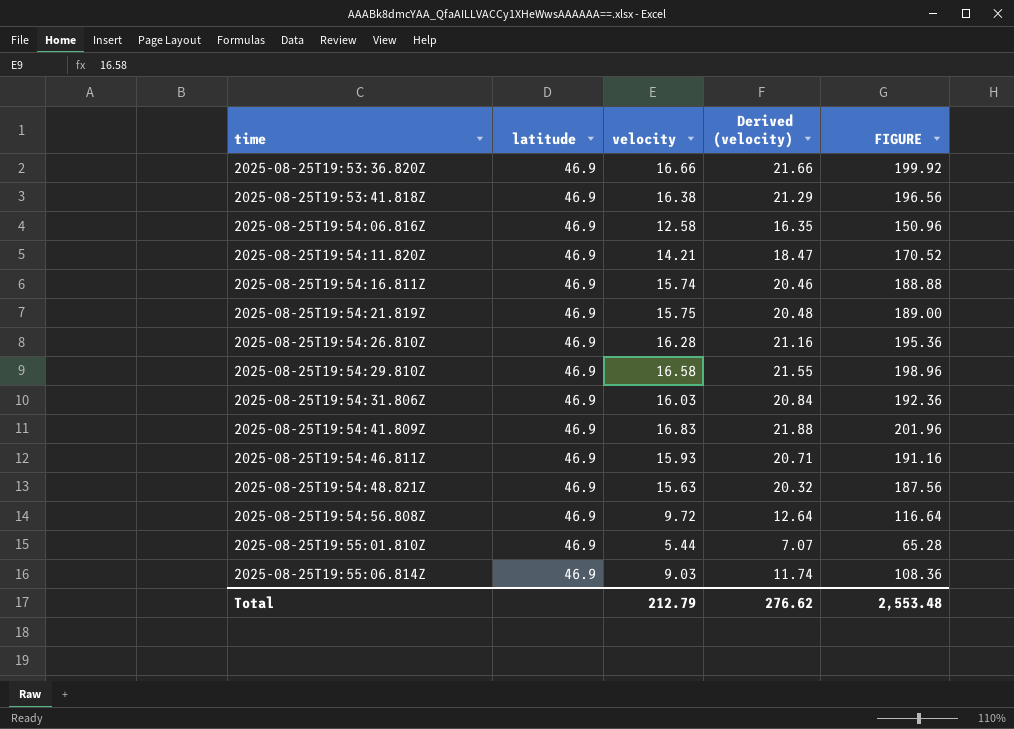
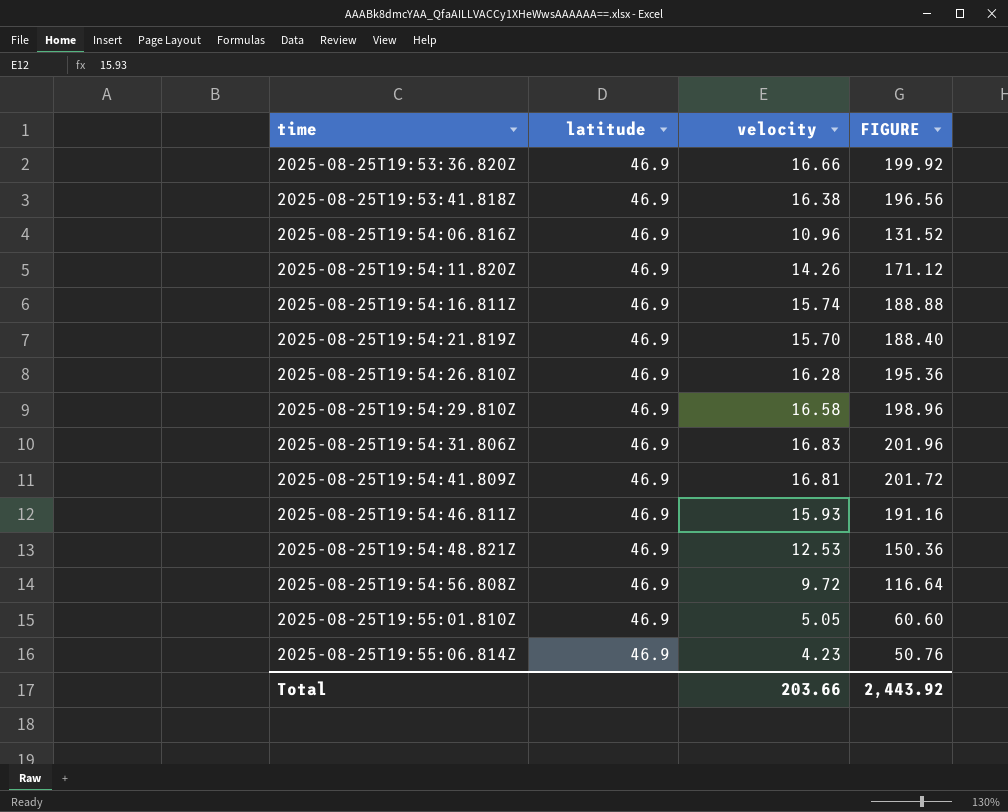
column Derived (velocity) | formula: [velocity] * 1.3 -> none
2025-08-25T19:54:06.816Z | velocity: 12.58 -> 10.96
2025-08-25T19:54:06.816Z | FIGURE: 150.96 -> 131.52
2025-08-25T19:54:11.820Z | velocity: 14.21 -> 14.26
2025-08-25T19:54:11.820Z | FIGURE: 170.52 -> 171.12
2025-08-25T19:54:21.819Z | velocity: 15.75 -> 15.70
2025-08-25T19:54:21.819Z | FIGURE: 189.00 -> 188.40
2025-08-25T19:54:31.806Z | velocity: 16.03 -> 16.83
2025-08-25T19:54:31.806Z | FIGURE: 192.36 -> 201.96
2025-08-25T19:54:41.809Z | velocity: 16.83 -> 16.81
2025-08-25T19:54:41.809Z | FIGURE: 201.96 -> 201.72
2025-08-25T19:54:48.821Z | velocity: 15.63 -> 12.53
2025-08-25T19:54:48.821Z | FIGURE: 187.56 -> 150.36
2025-08-25T19:55:01.810Z | velocity: 5.44 -> 5.05
2025-08-25T19:55:01.810Z | FIGURE: 65.28 -> 60.60
2025-08-25T19:55:06.814Z | velocity: 9.03 -> 4.23
2025-08-25T19:55:06.814Z | FIGURE: 108.36 -> 50.76
Total | velocity: 212.79 -> 203.66
Total | FIGURE: 2,553.48 -> 2,443.92

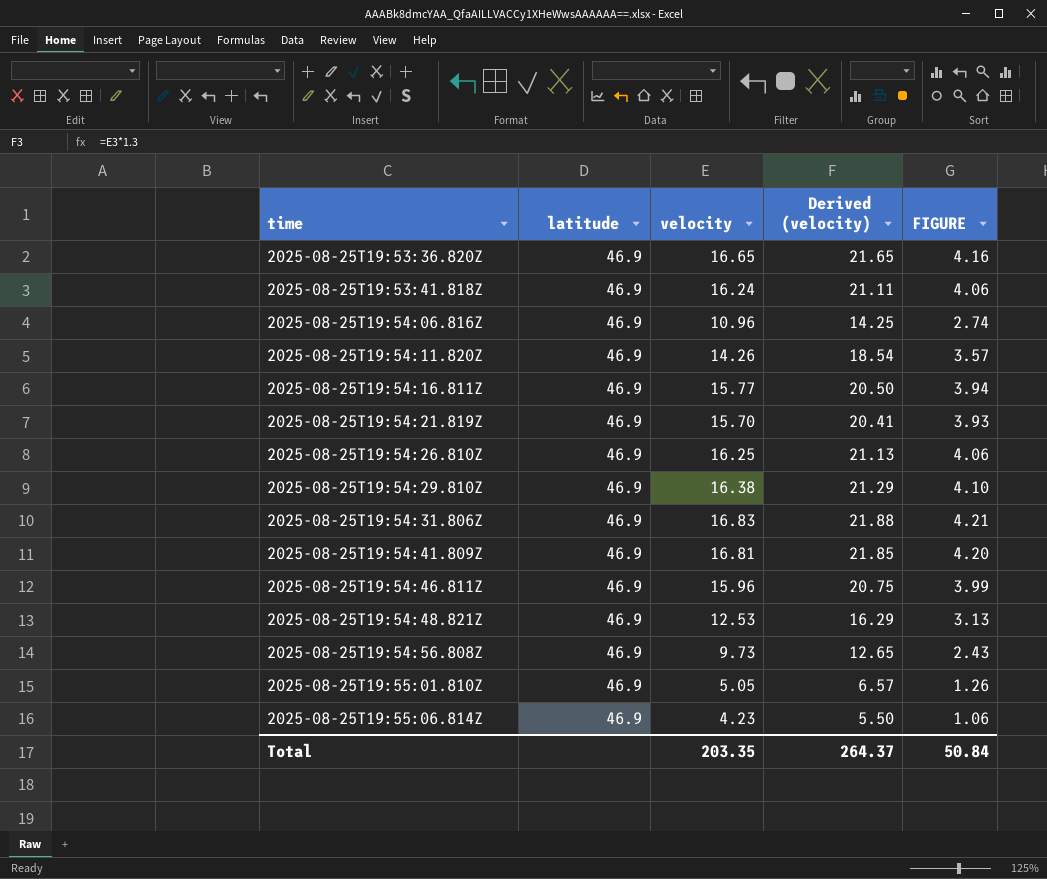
column Derived (velocity) | formula: none -> [velocity] * 1.3
column FIGURE | formula: [velocity] * 12 -> [velocity] * 0.25
2025-08-25T19:53:36.820Z | velocity: 16.66 -> 16.65
2025-08-25T19:53:41.818Z | velocity: 16.38 -> 16.24
2025-08-25T19:54:16.811Z | velocity: 15.74 -> 15.77
2025-08-25T19:54:26.810Z | velocity: 16.28 -> 16.25
2025-08-25T19:54:29.810Z | velocity: 16.58 -> 16.38
2025-08-25T19:54:46.811Z | velocity: 15.93 -> 15.96
2025-08-25T19:54:56.808Z | velocity: 9.72 -> 9.73
Total | velocity: 203.66 -> 203.35
Total | FIGURE: 2,443.92 -> 50.84

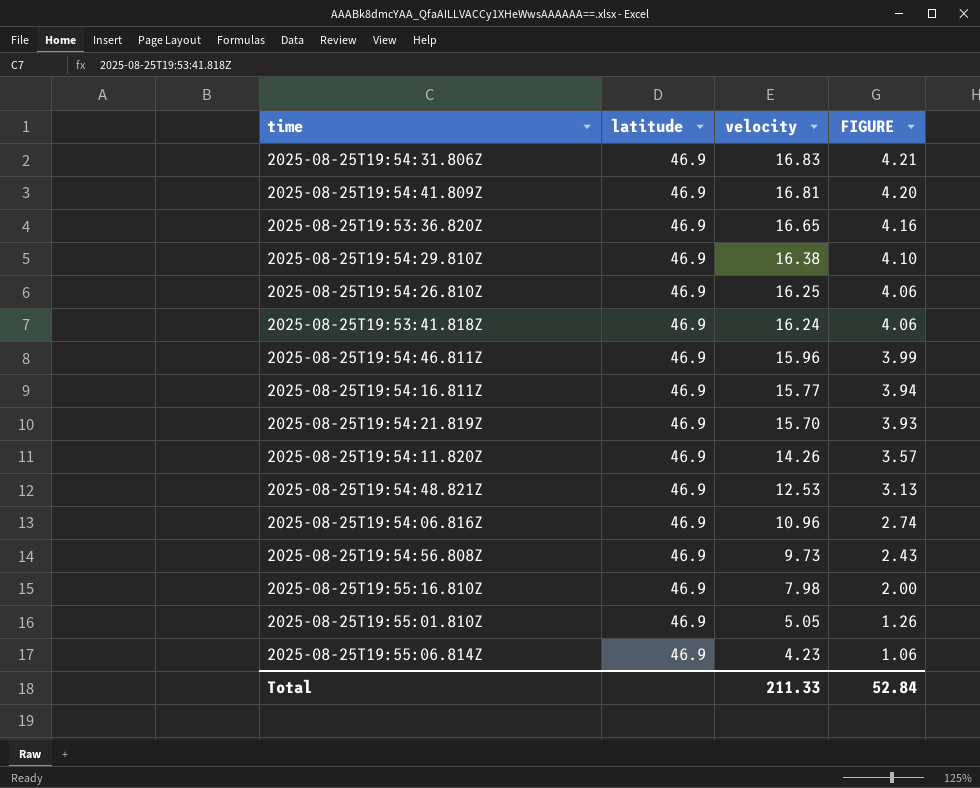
row order: time ascending -> velocity descending
column Derived (velocity) | formula: [velocity] * 1.3 -> none
row 2025-08-25T19:55:16.810Z: none -> 46.9 | 7.98 | 2.00
Total | velocity: 203.35 -> 211.33
Total | FIGURE: 50.84 -> 52.84

